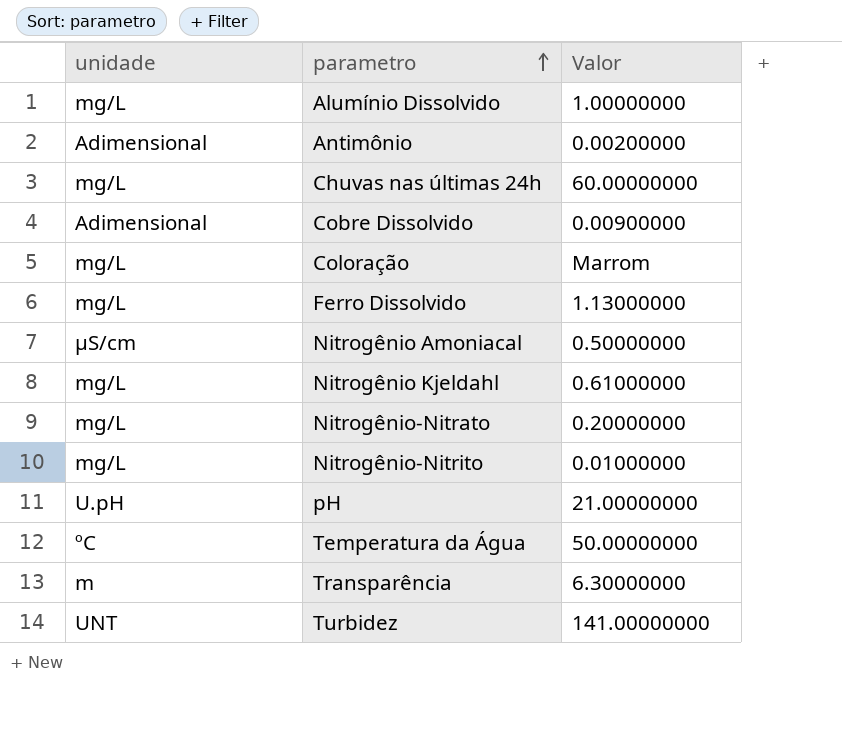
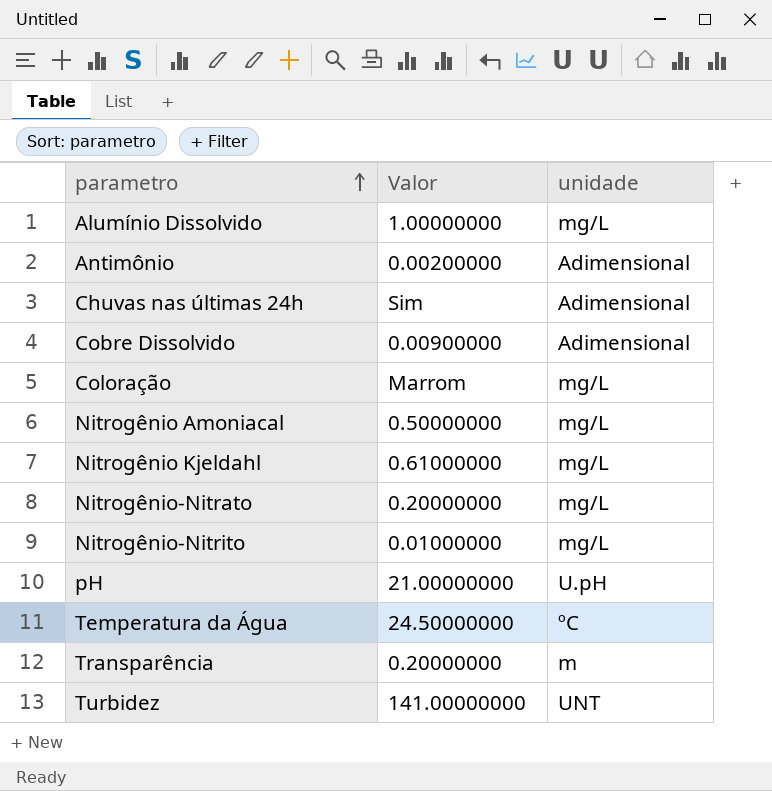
column unidade | position: 1 -> 3
row Ferro Dissolvido: mg/L | 1.13000000 -> none
Chuvas nas últimas 24h | Valor: 60.00000000 -> Sim
Chuvas nas últimas 24h | unidade: mg/L -> Adimensional
Nitrogênio Amoniacal | unidade: µS/cm -> mg/L
Temperatura da Água | Valor: 50.00000000 -> 24.50000000
Transparência | Valor: 6.30000000 -> 0.20000000

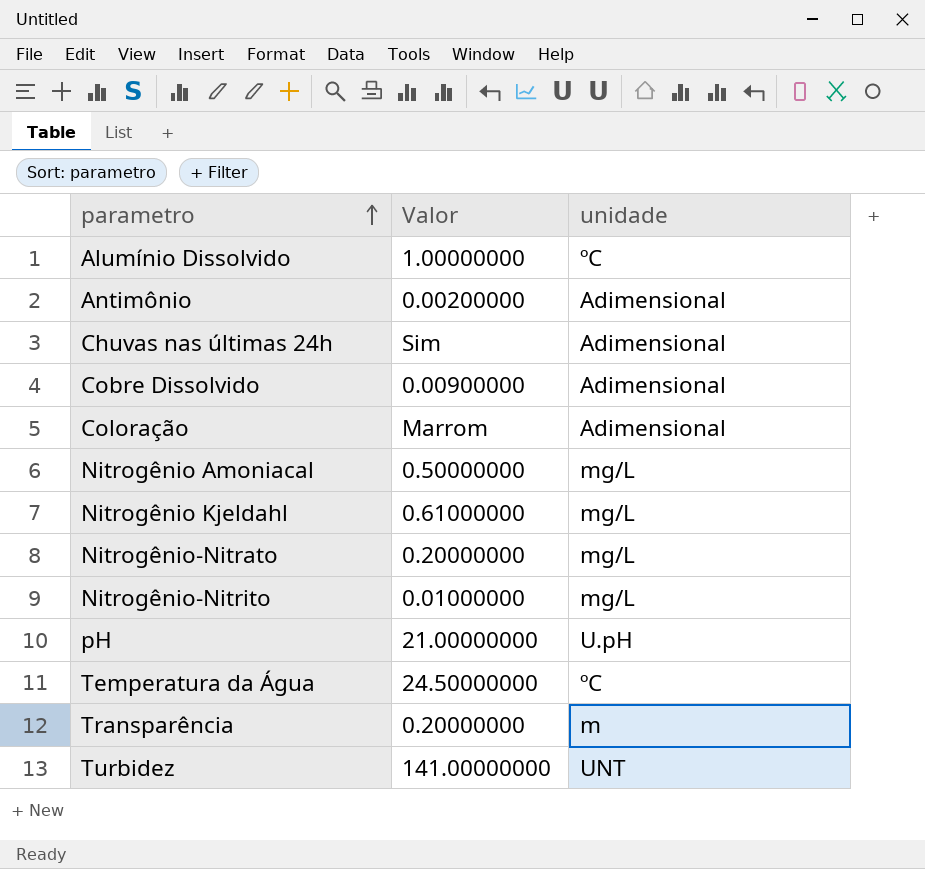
Alumínio Dissolvido | unidade: mg/L -> ºC
Coloração | unidade: mg/L -> Adimensional

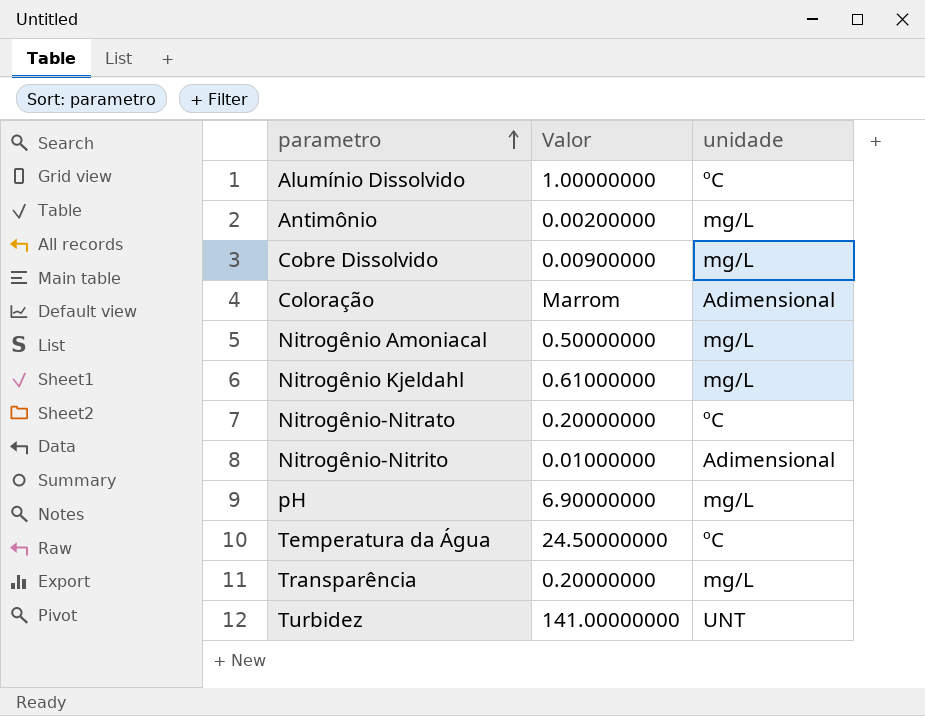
row Chuvas nas últimas 24h: Sim | Adimensional -> none
Antimônio | unidade: Adimensional -> mg/L
Cobre Dissolvido | unidade: Adimensional -> mg/L
Nitrogênio-Nitrato | unidade: mg/L -> ºC
Nitrogênio-Nitrito | unidade: mg/L -> Adimensional
pH | Valor: 21.00000000 -> 6.90000000
pH | unidade: U.pH -> mg/L
Transparência | unidade: m -> mg/L

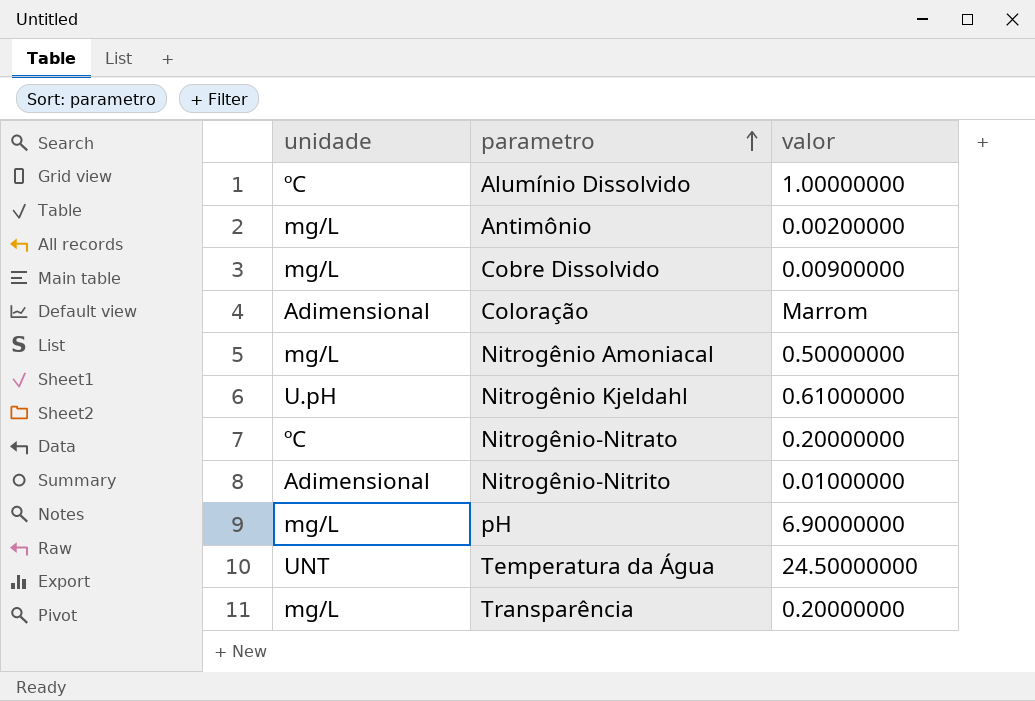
column unidade | position: 3 -> 1
column name: Valor -> valor
row Turbidez: 141.00000000 | UNT -> none
Nitrogênio Kjeldahl | unidade: mg/L -> U.pH
Temperatura da Água | unidade: ºC -> UNT

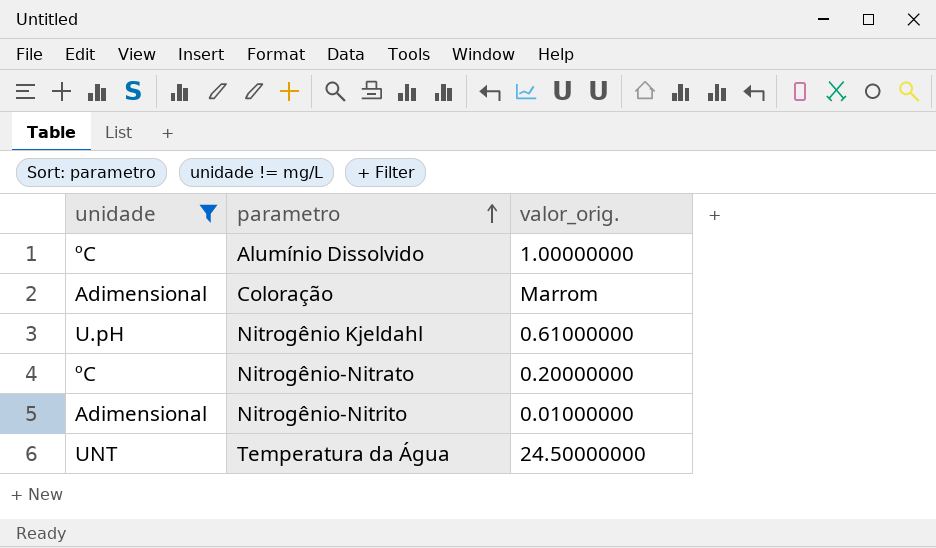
filter: none -> unidade != mg/L
column name: valor -> valor_orig.

